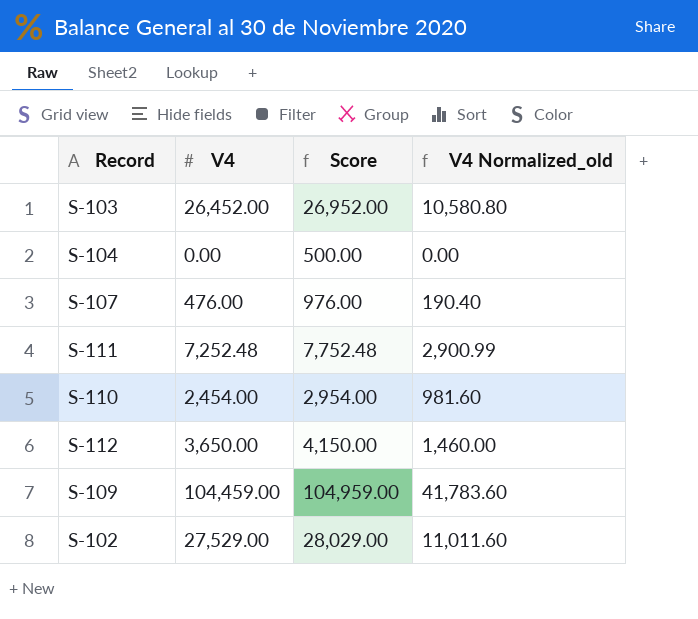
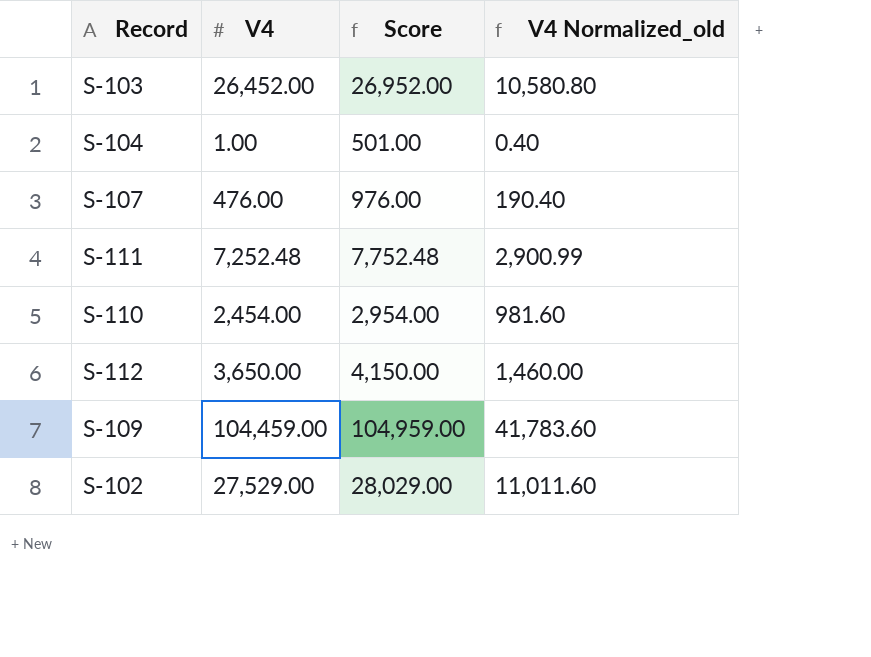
S-104 | V4: 0.00 -> 1.00
S-104 | Score: 500.00 -> 501.00
S-104 | V4 Normalized_old: 0.00 -> 0.40

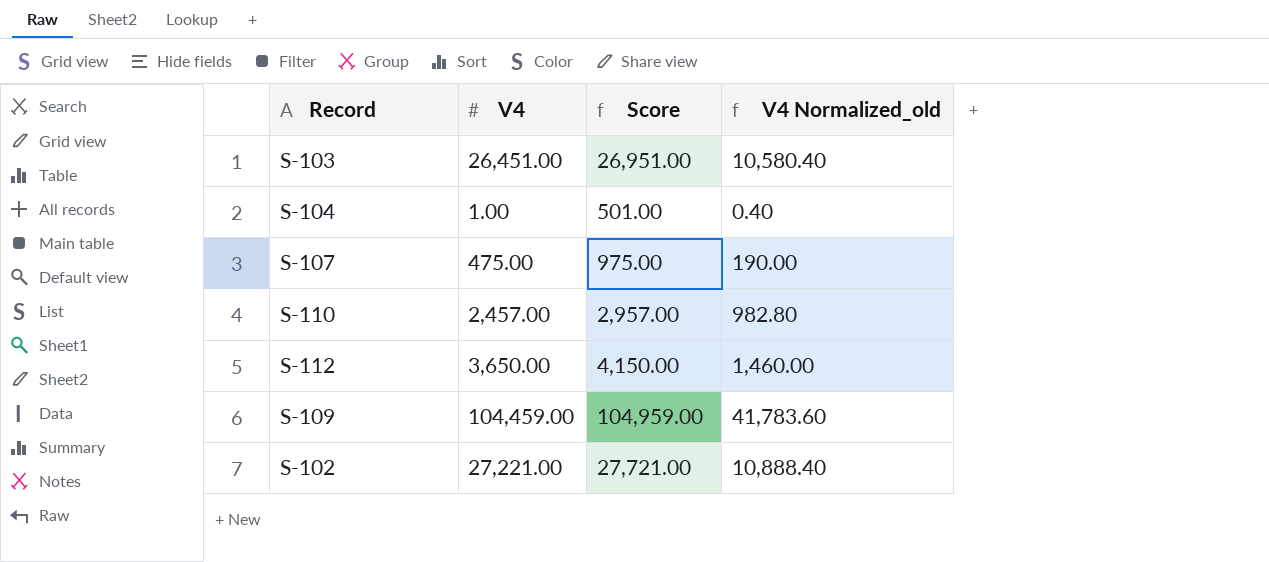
row S-111: 7,252.48 | 7,752.48 | 2,900.99 -> none
S-103 | V4: 26,452.00 -> 26,451.00
S-103 | Score: 26,952.00 -> 26,951.00
S-103 | V4 Normalized_old: 10,580.80 -> 10,580.40
S-107 | V4: 476.00 -> 475.00
S-107 | Score: 976.00 -> 975.00
S-107 | V4 Normalized_old: 190.40 -> 190.00
S-110 | V4: 2,454.00 -> 2,457.00
S-110 | Score: 2,954.00 -> 2,957.00
S-110 | V4 Normalized_old: 981.60 -> 982.80
S-102 | V4: 27,529.00 -> 27,221.00
S-102 | Score: 28,029.00 -> 27,721.00
S-102 | V4 Normalized_old: 11,011.60 -> 10,888.40

